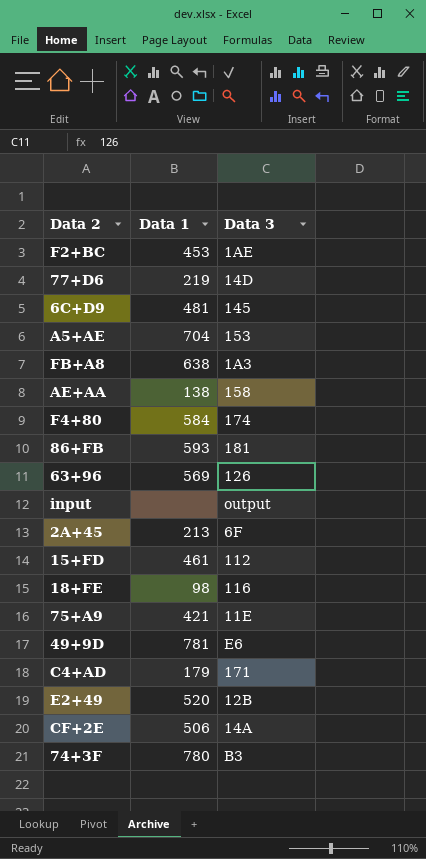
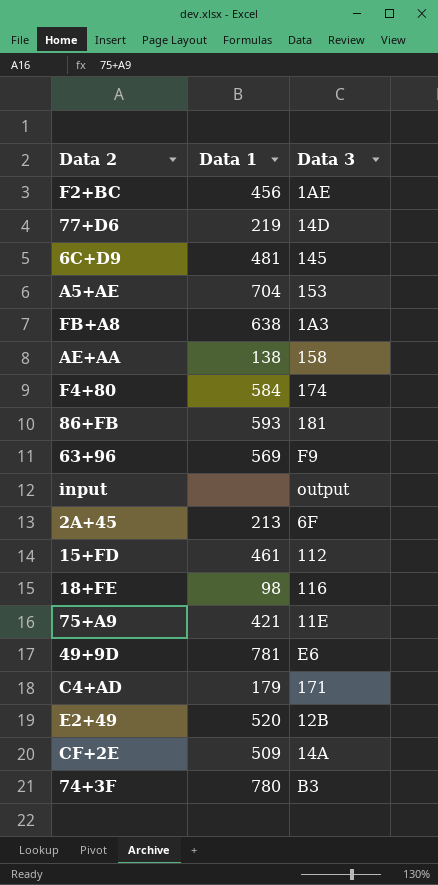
F2+BC | Data 1: 453 -> 456
63+96 | Data 3: 126 -> F9
CF+2E | Data 1: 506 -> 509

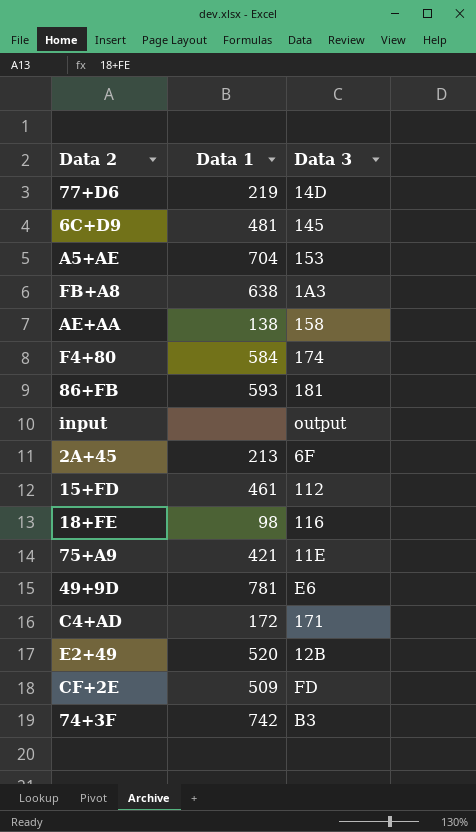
row F2+BC: 456 | 1AE -> none
row 63+96: 569 | F9 -> none
C4+AD | Data 1: 179 -> 172
CF+2E | Data 3: 14A -> FD
74+3F | Data 1: 780 -> 742

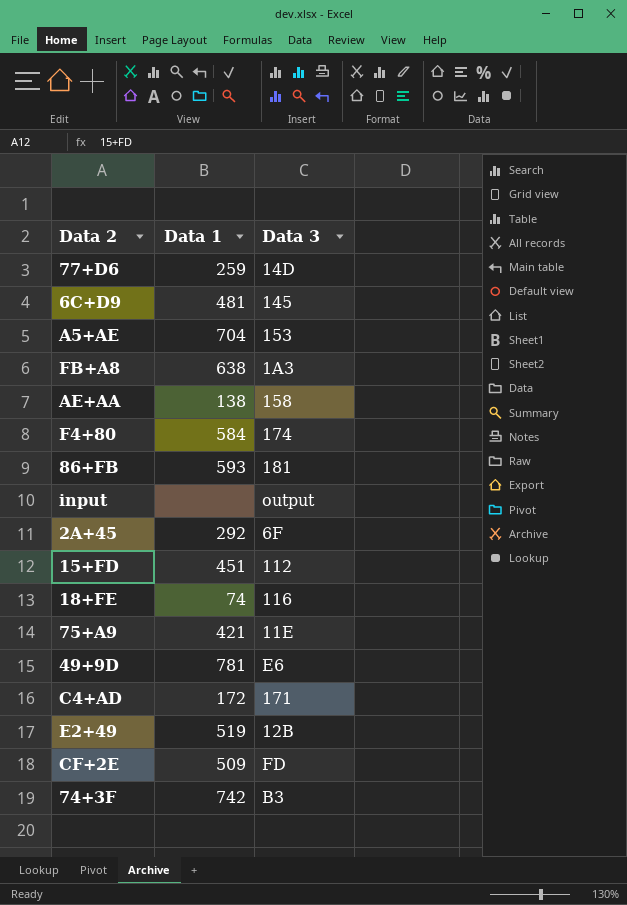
77+D6 | Data 1: 219 -> 259
2A+45 | Data 1: 213 -> 292
15+FD | Data 1: 461 -> 451
18+FE | Data 1: 98 -> 74
E2+49 | Data 1: 520 -> 519

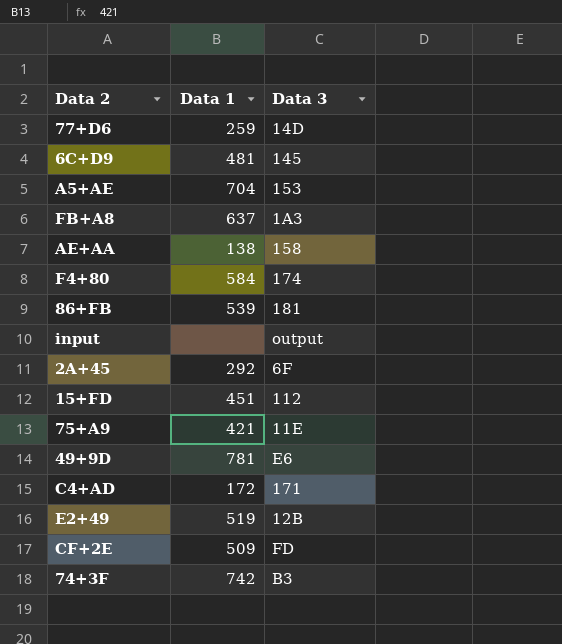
row 18+FE: 74 | 116 -> none
FB+A8 | Data 1: 638 -> 637
86+FB | Data 1: 593 -> 539

